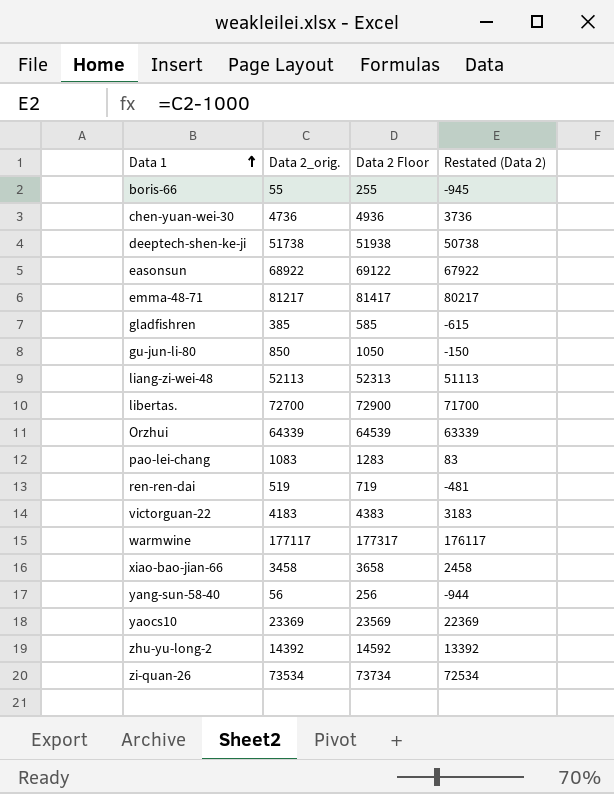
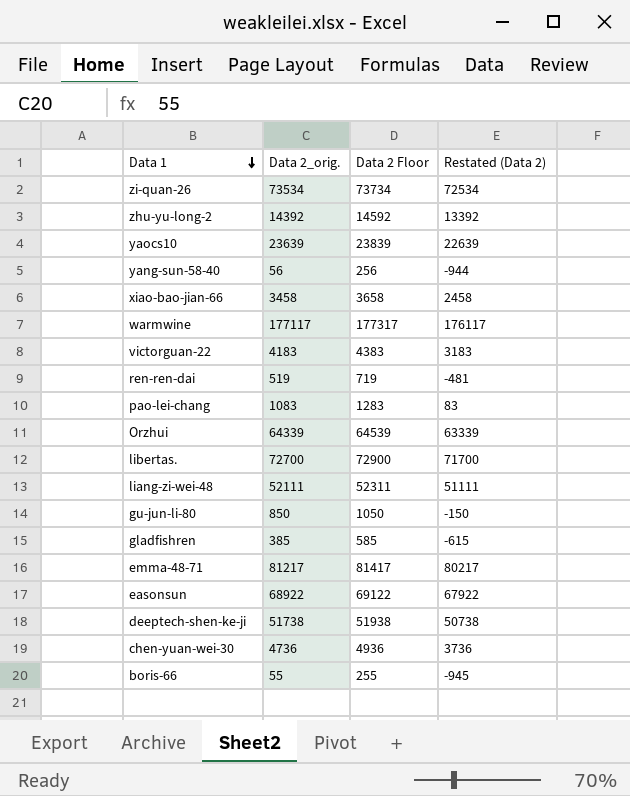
row order: Data 1 ascending -> Data 1 descending
yaocs10 | Data 2_orig.: 23369 -> 23639
yaocs10 | Data 2 Floor: 23569 -> 23839
yaocs10 | Restated (Data 2): 22369 -> 22639
liang-zi-wei-48 | Data 2_orig.: 52113 -> 52111
liang-zi-wei-48 | Data 2 Floor: 52313 -> 52311
liang-zi-wei-48 | Restated (Data 2): 51113 -> 51111

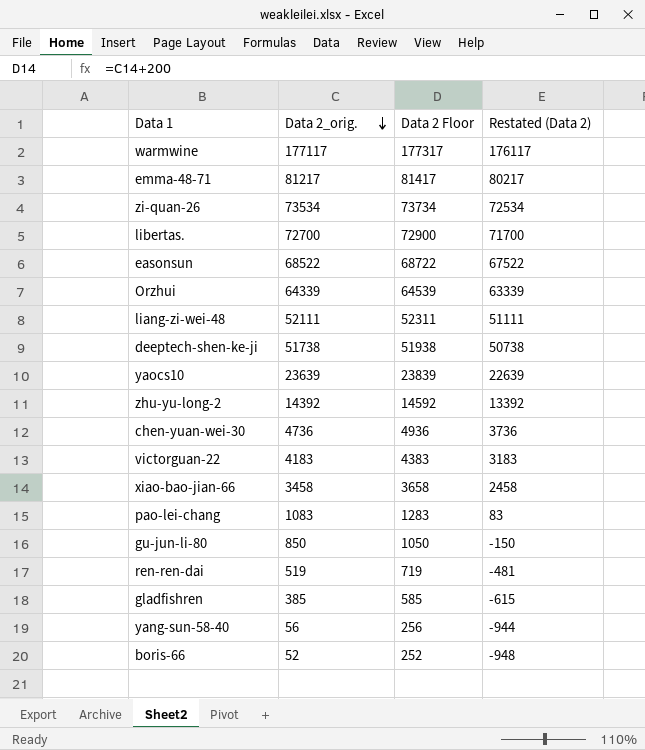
row order: Data 1 descending -> Data 2_orig. descending
easonsun | Data 2_orig.: 68922 -> 68522
easonsun | Data 2 Floor: 69122 -> 68722
easonsun | Restated (Data 2): 67922 -> 67522
boris-66 | Data 2_orig.: 55 -> 52
boris-66 | Data 2 Floor: 255 -> 252
boris-66 | Restated (Data 2): -945 -> -948

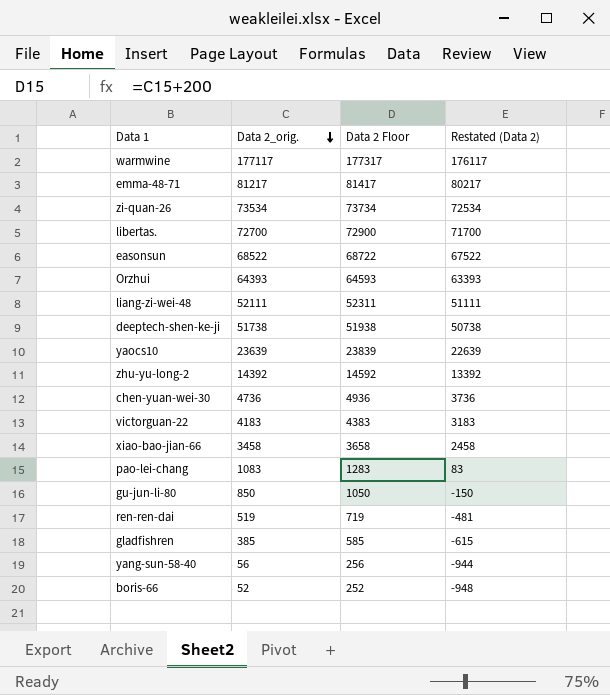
Orzhui | Data 2_orig.: 64339 -> 64393
Orzhui | Data 2 Floor: 64539 -> 64593
Orzhui | Restated (Data 2): 63339 -> 63393

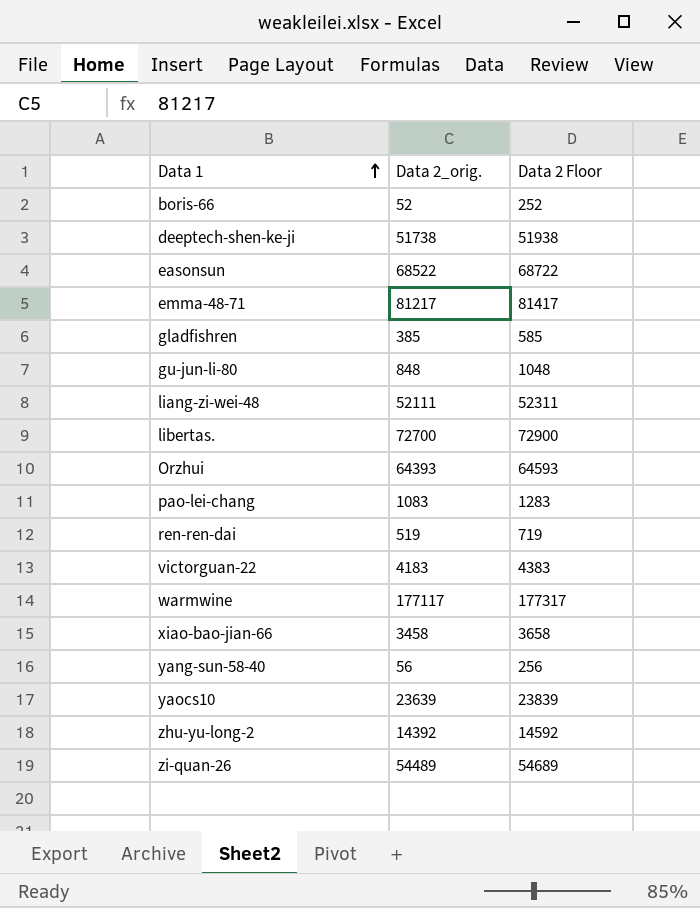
row order: Data 2_orig. descending -> Data 1 ascending
column Restated (Data 2) | formula: [Data 2_orig.] - 1000 -> none
row chen-yuan-wei-30: 4736 | 4936 | 3736 -> none
gu-jun-li-80 | Data 2_orig.: 850 -> 848
gu-jun-li-80 | Data 2 Floor: 1050 -> 1048
zi-quan-26 | Data 2_orig.: 73534 -> 54489
zi-quan-26 | Data 2 Floor: 73734 -> 54689

